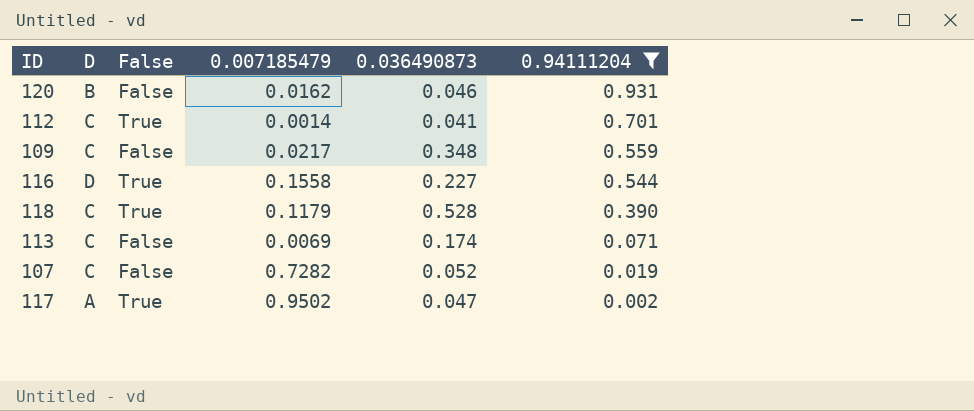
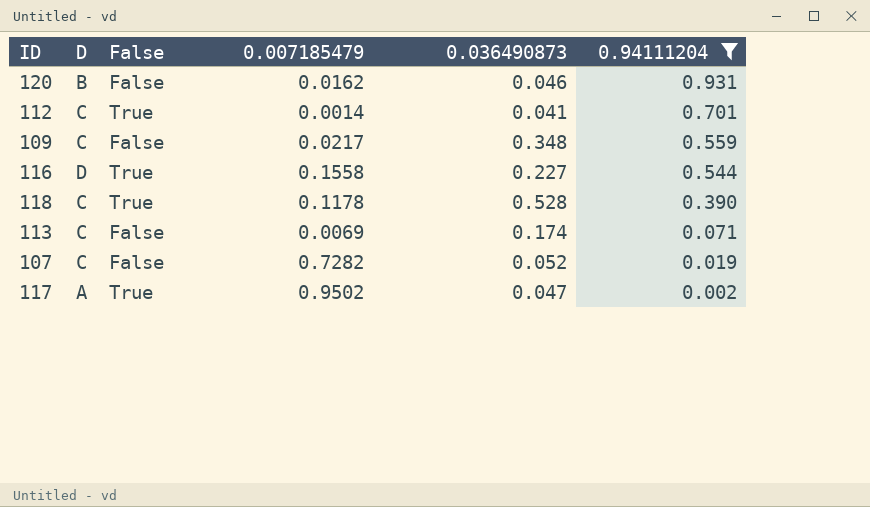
118 | 0.007185479: 0.1179 -> 0.1178

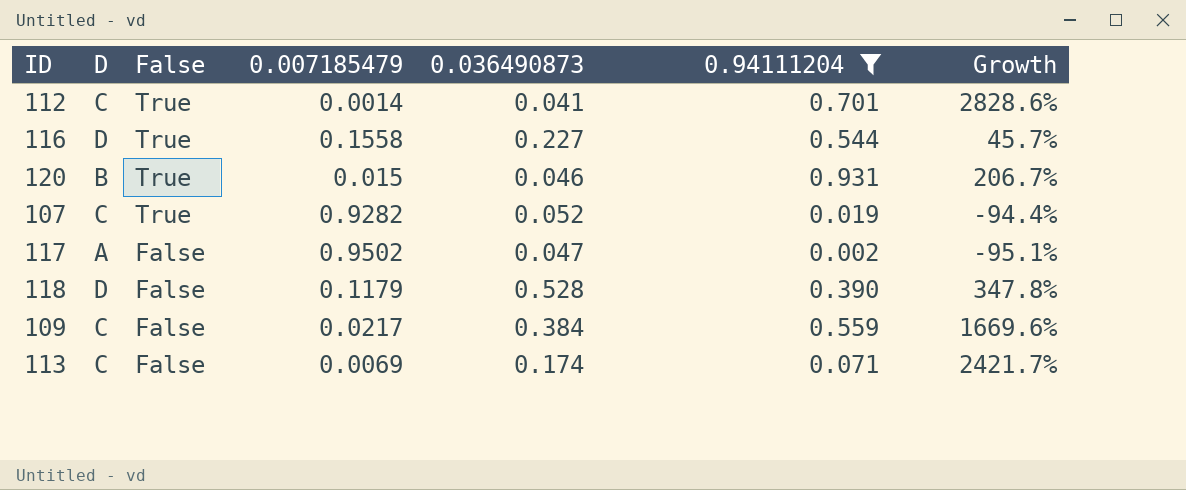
row order: 0.94111204 descending -> False descending
column Growth | formula: none -> ([0.036490873] - [0.007185479]) / [0.007185479]
120 | False: False -> True
120 | 0.007185479: 0.0162 -> 0.015
107 | False: False -> True
107 | 0.007185479: 0.7282 -> 0.9282
117 | False: True -> False
118 | D: C -> D
118 | False: True -> False
118 | 0.007185479: 0.1178 -> 0.1179
109 | 0.036490873: 0.348 -> 0.384

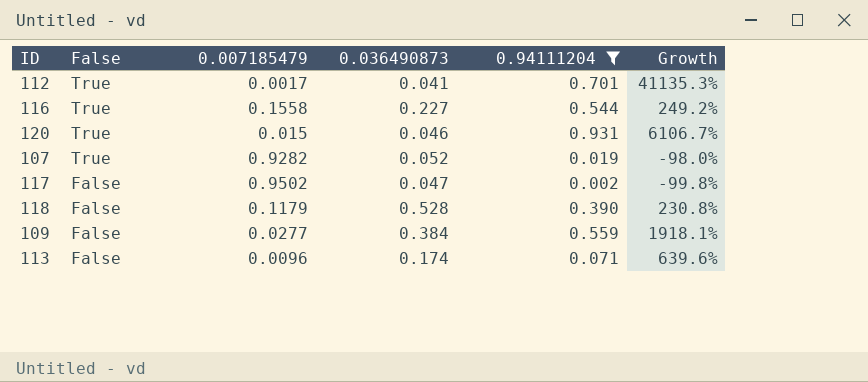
column D | position: 2 -> none
column Growth | formula: ([0.036490873] - [0.007185479]) / [0.007185479] -> ([0.94111204] - [0.007185479]) / [0.007185479]
112 | 0.007185479: 0.0014 -> 0.0017
109 | 0.007185479: 0.0217 -> 0.0277
113 | 0.007185479: 0.0069 -> 0.0096

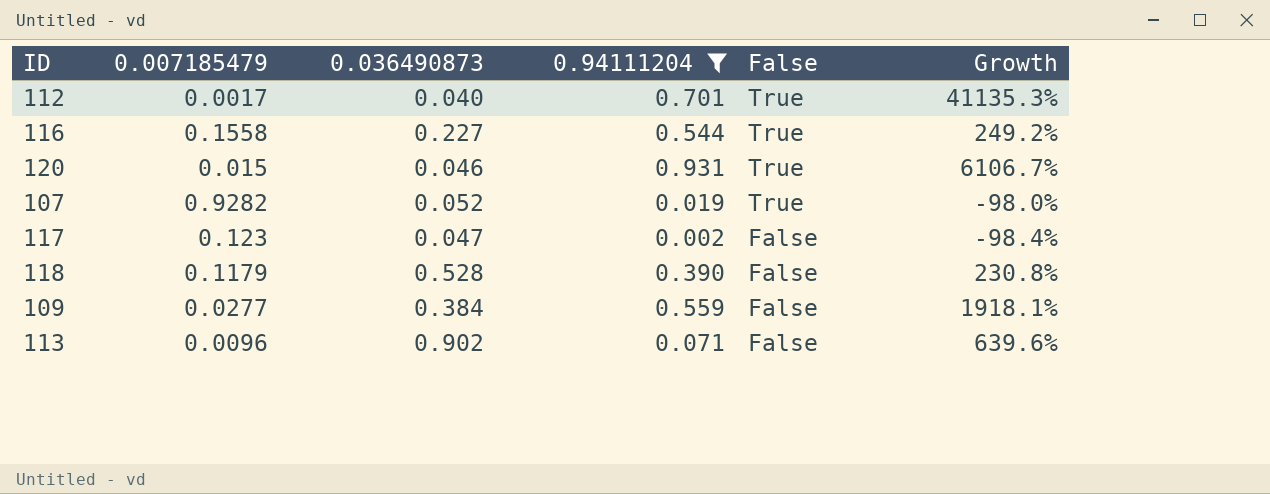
column False | position: 2 -> 5
112 | 0.036490873: 0.041 -> 0.040
117 | 0.007185479: 0.9502 -> 0.123
117 | Growth: -99.8% -> -98.4%
113 | 0.036490873: 0.174 -> 0.902

